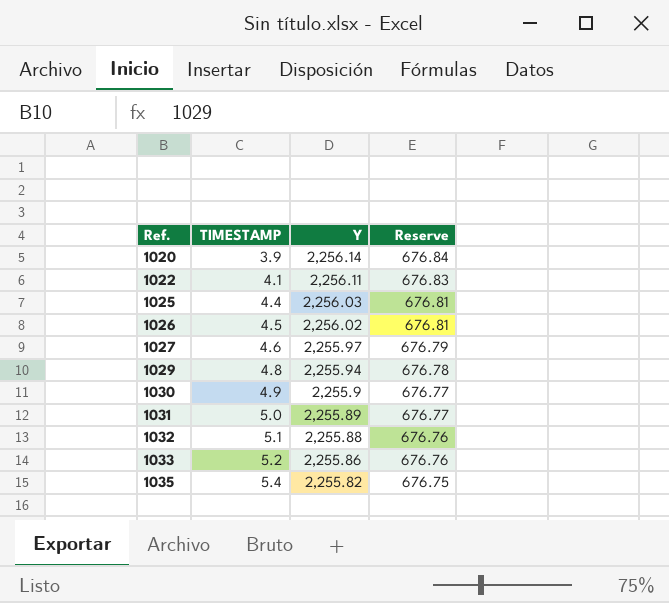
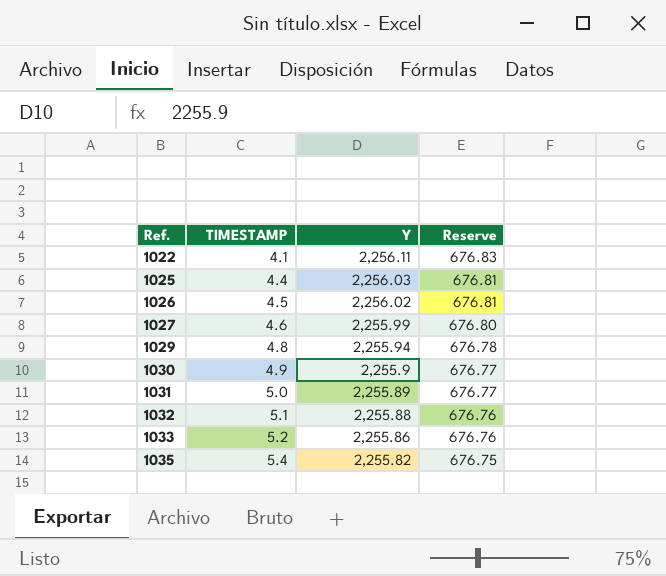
row 1020: 3.9 | 2,256.14 | 676.84 -> none
1027 | Y: 2,255.97 -> 2,255.99
1027 | Reserve: 676.79 -> 676.80

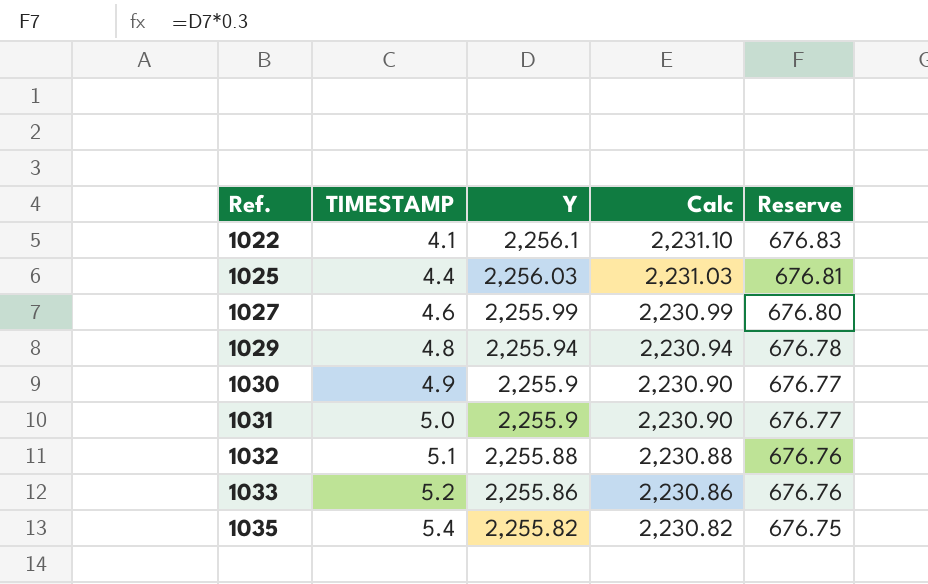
column Calc | formula: none -> [Y] - 25
row 1026: 4.5 | 2,256.02 | 676.81 -> none
1022 | Y: 2,256.11 -> 2,256.1
1031 | Y: 2,255.89 -> 2,255.9

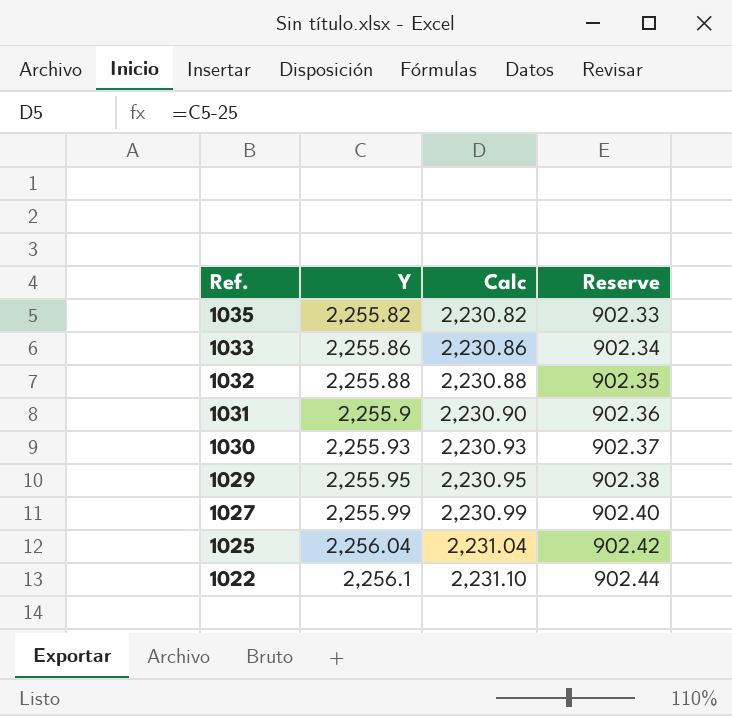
row order: Ref. ascending -> Ref. descending
column TIMESTAMP | position: 2 -> none
column Reserve | formula: [Y] * 0.3 -> [Y] * 0.4
1030 | Y: 2,255.9 -> 2,255.93
1030 | Calc: 2,230.90 -> 2,230.93
1029 | Y: 2,255.94 -> 2,255.95
1029 | Calc: 2,230.94 -> 2,230.95
1025 | Y: 2,256.03 -> 2,256.04
1025 | Calc: 2,231.03 -> 2,231.04

